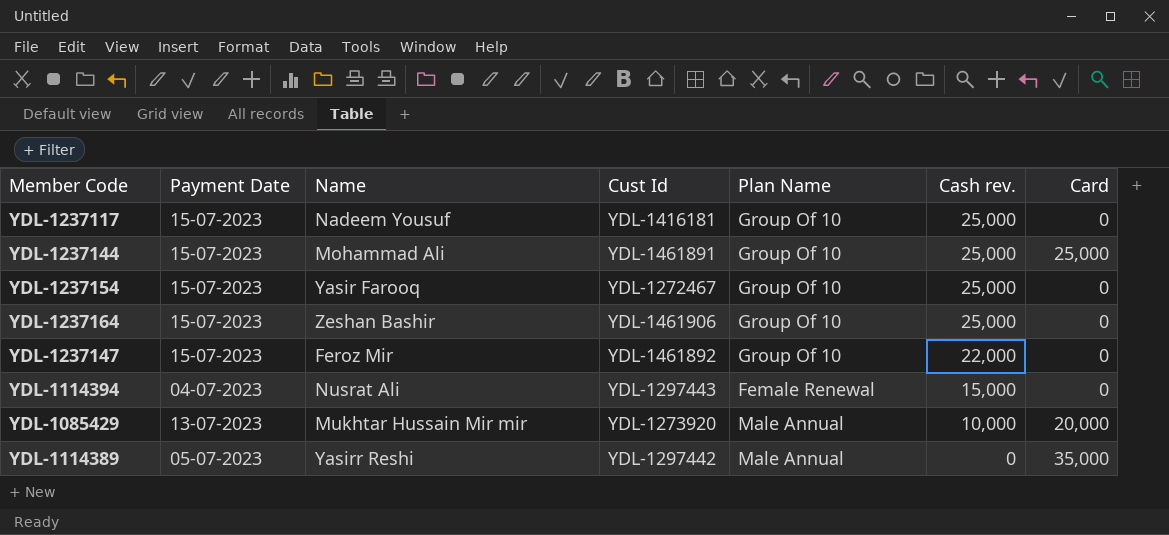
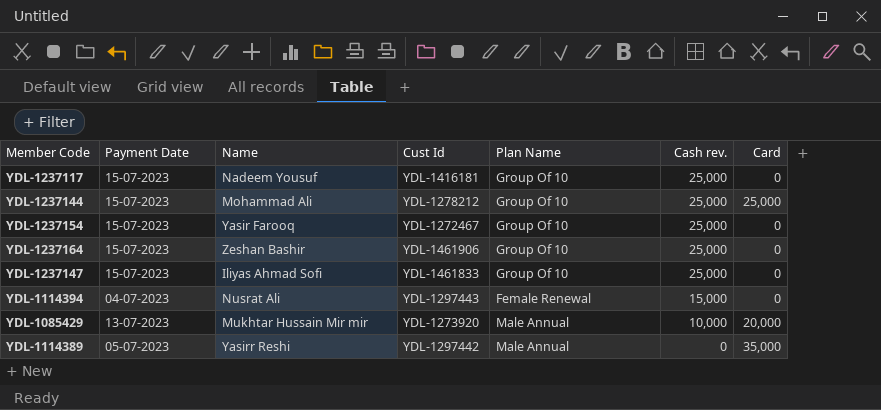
YDL-1237144 | Cust Id: YDL-1461891 -> YDL-1278212
YDL-1237147 | Name: Feroz Mir -> Iliyas Ahmad Sofi
YDL-1237147 | Cust Id: YDL-1461892 -> YDL-1461833
YDL-1237147 | Cash rev.: 22,000 -> 25,000

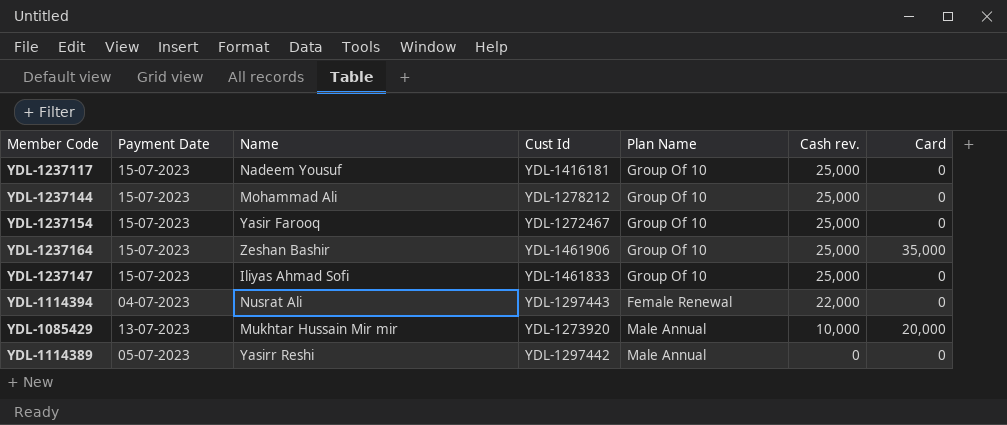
YDL-1237144 | Card: 25,000 -> 0
YDL-1237164 | Card: 0 -> 35,000
YDL-1114394 | Cash rev.: 15,000 -> 22,000
YDL-1114389 | Card: 35,000 -> 0

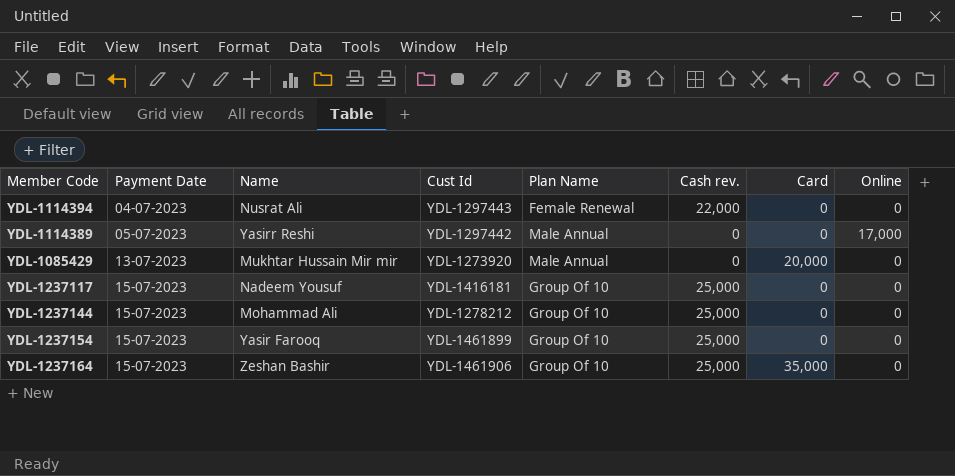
row order: Cash rev. descending -> Payment Date ascending
column Online | position: none -> 8
row YDL-1237147: 15-07-2023 | Iliyas Ahmad Sofi | YDL-1461833 | Group Of 10 | 25,000 | 0 -> none
YDL-1085429 | Cash rev.: 10,000 -> 0
YDL-1237154 | Cust Id: YDL-1272467 -> YDL-1461899

